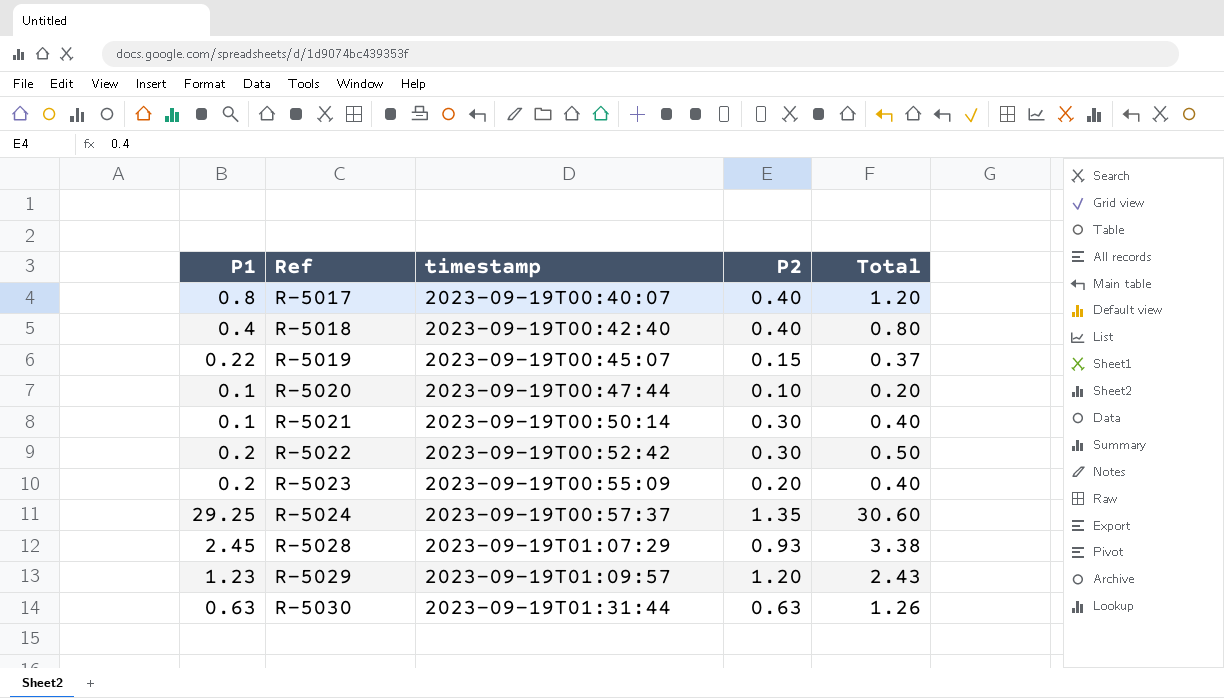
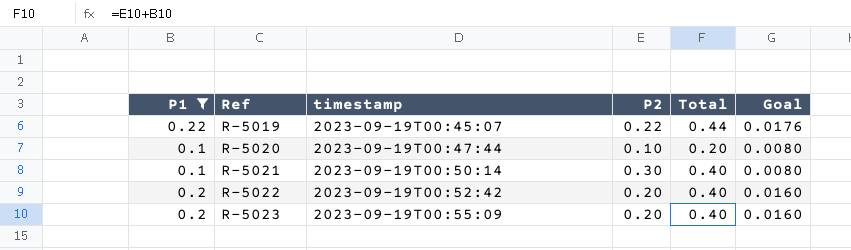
filter: none -> P1 <= 0.22
column Goal | formula: none -> [P1] * 0.08
R-5019 | P2: 0.15 -> 0.22
R-5019 | Total: 0.37 -> 0.44
R-5022 | P2: 0.30 -> 0.20
R-5022 | Total: 0.50 -> 0.40

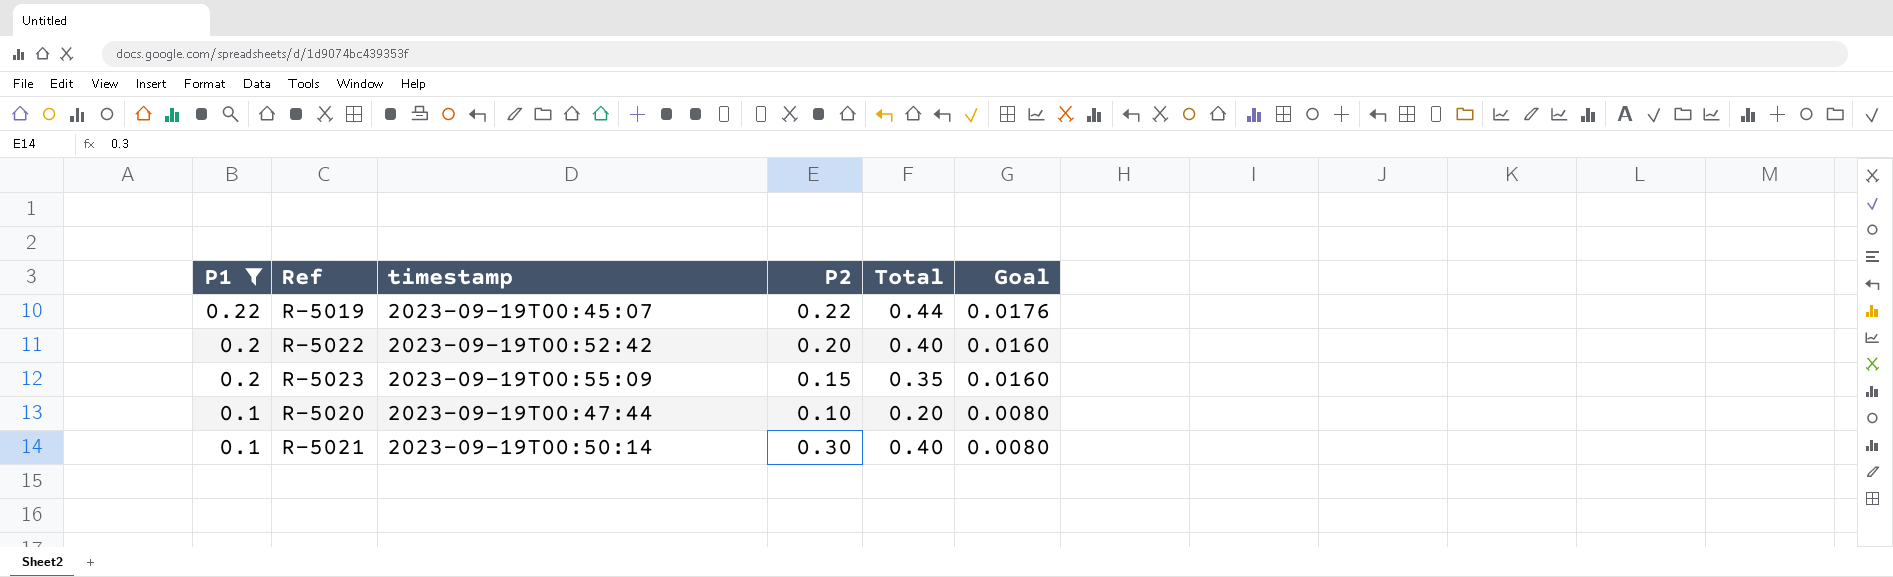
row order: Ref ascending -> P1 descending
R-5023 | P2: 0.20 -> 0.15
R-5023 | Total: 0.40 -> 0.35

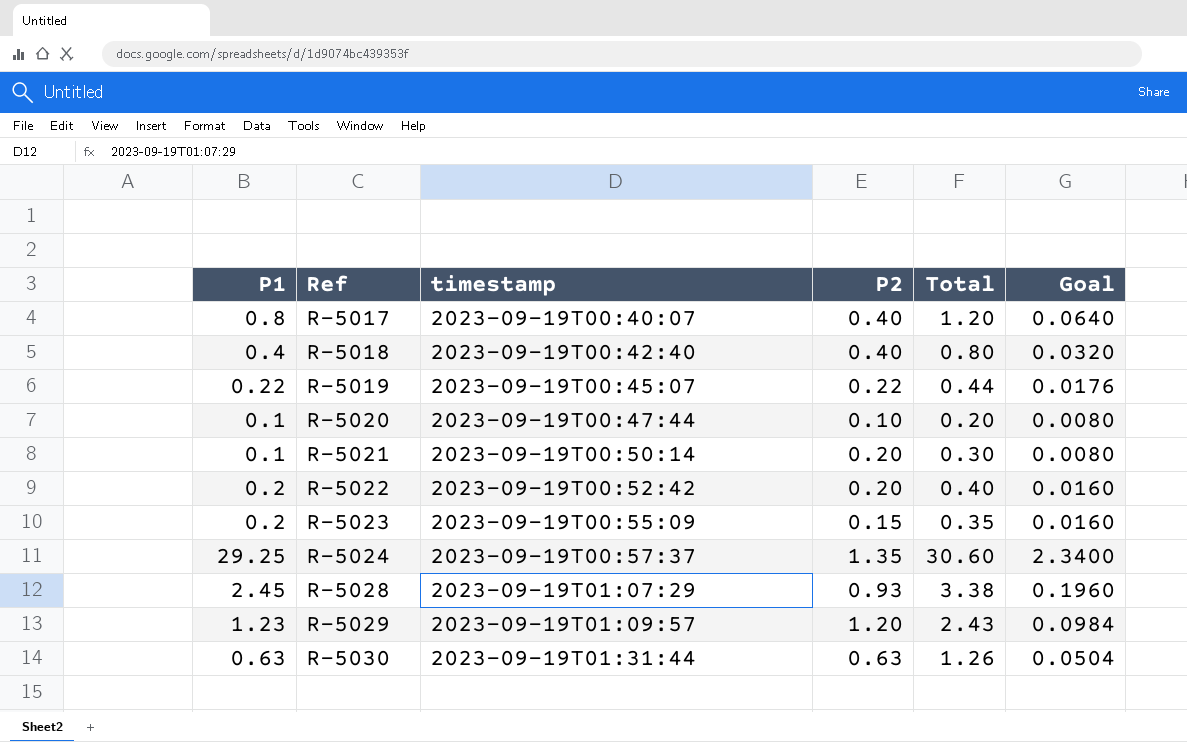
filter: P1 <= 0.22 -> none
row order: P1 descending -> Ref ascending
R-5021 | P2: 0.30 -> 0.20
R-5021 | Total: 0.40 -> 0.30

